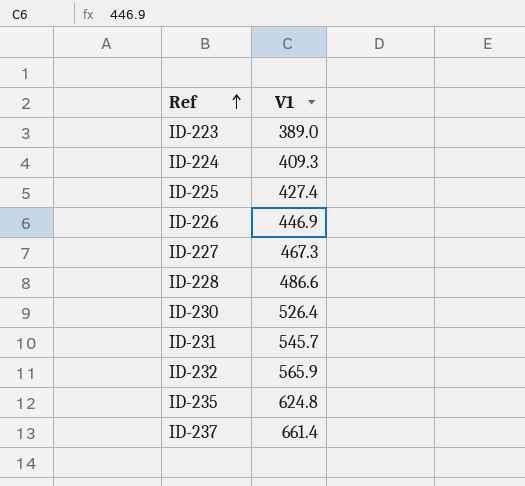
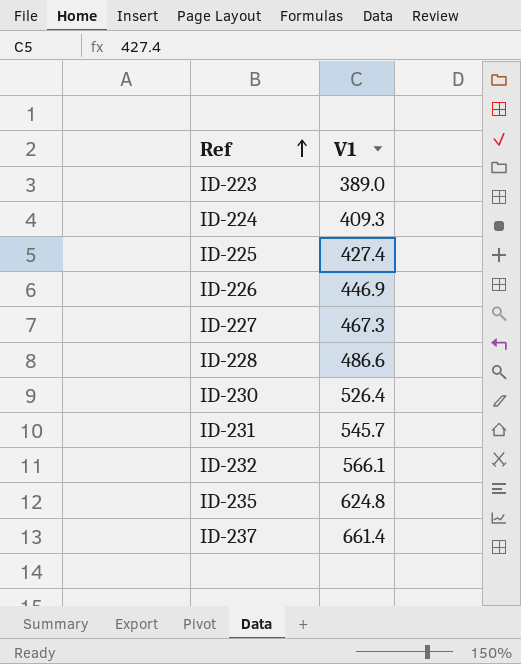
ID-232 | V1: 565.9 -> 566.1

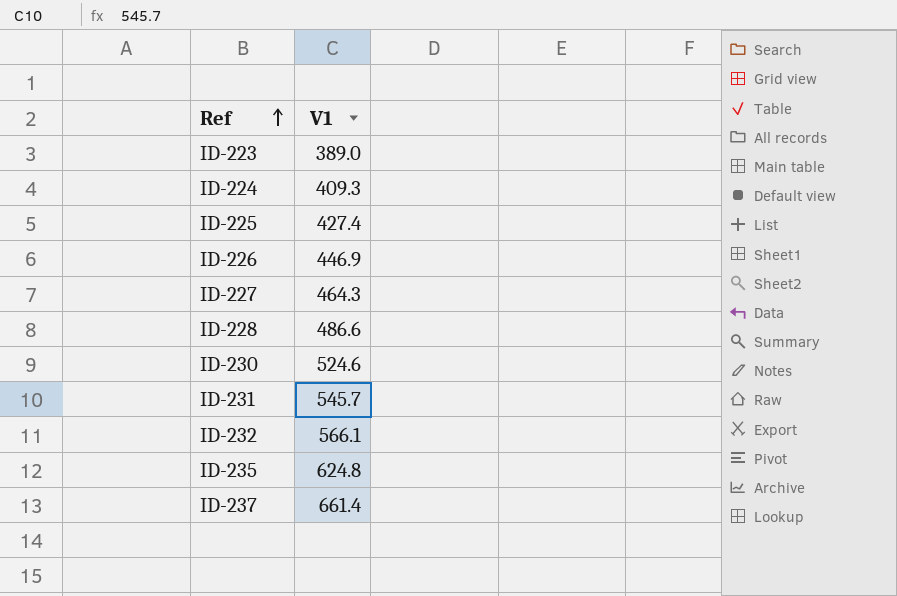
ID-227 | V1: 467.3 -> 464.3
ID-230 | V1: 526.4 -> 524.6

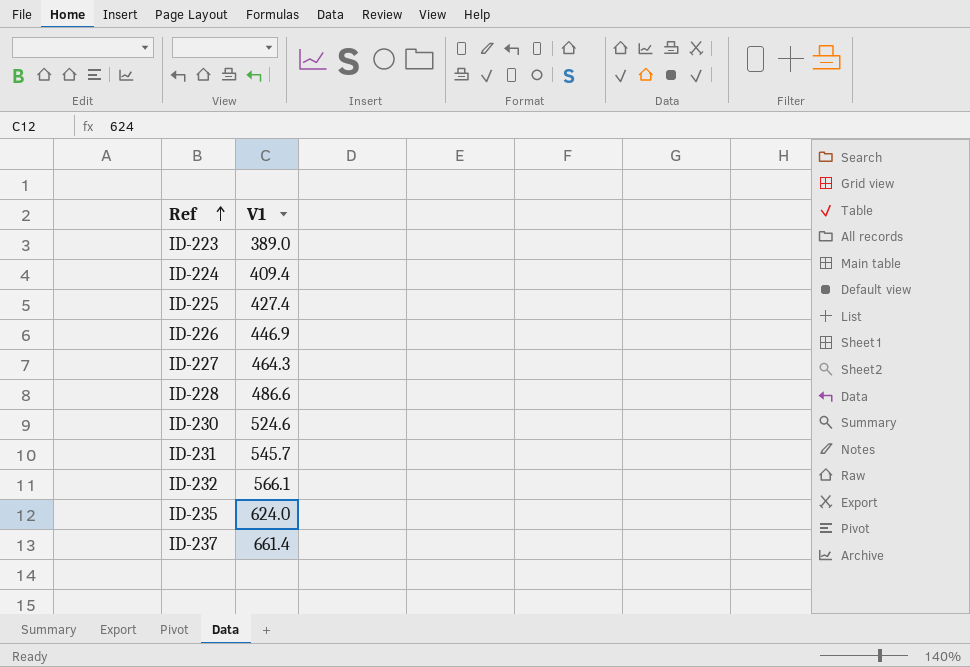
ID-224 | V1: 409.3 -> 409.4
ID-235 | V1: 624.8 -> 624.0

